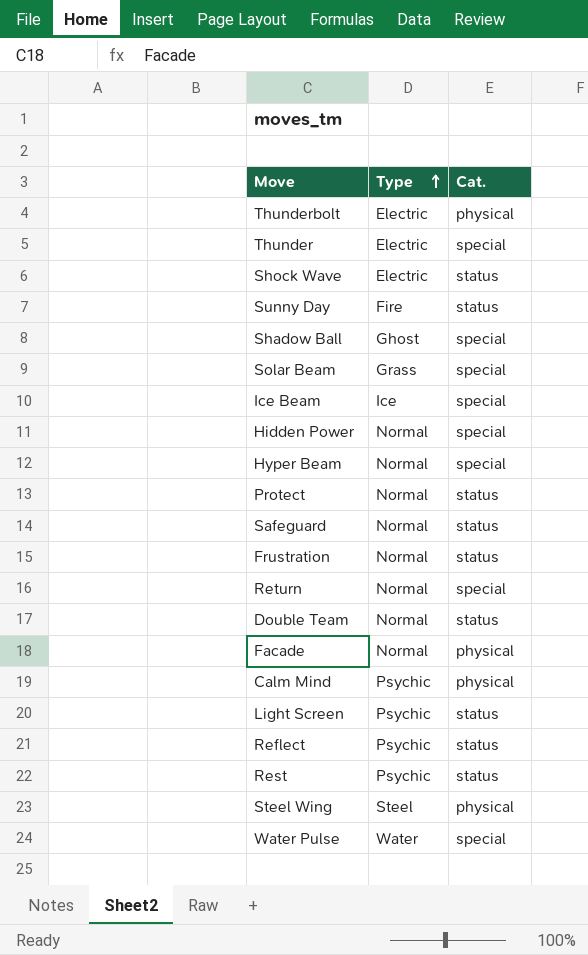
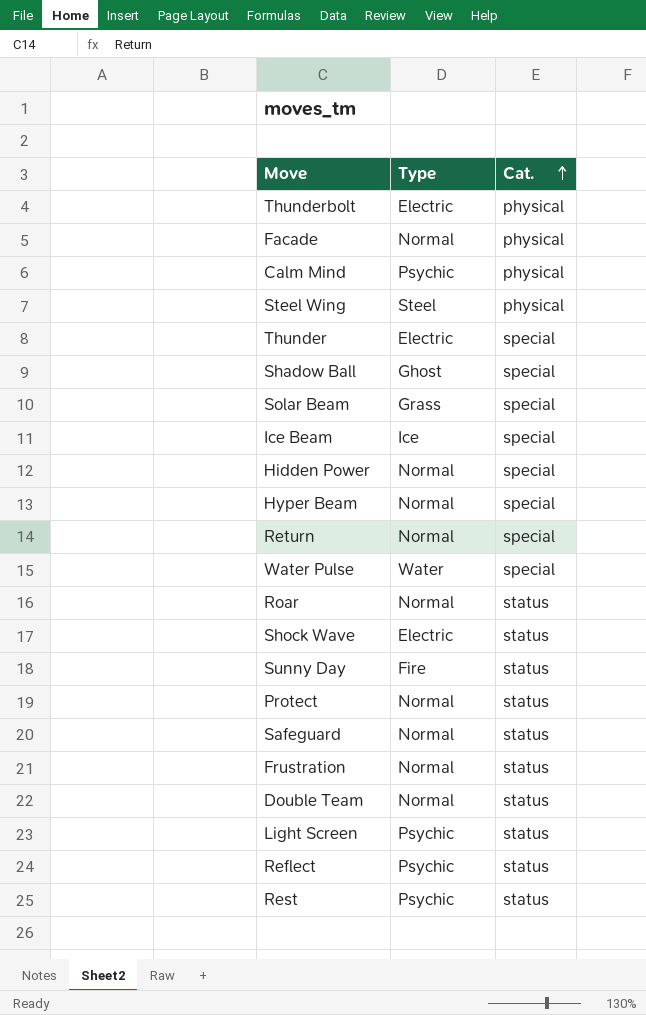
row order: Type ascending -> Cat. ascending
row Roar: none -> Normal | status

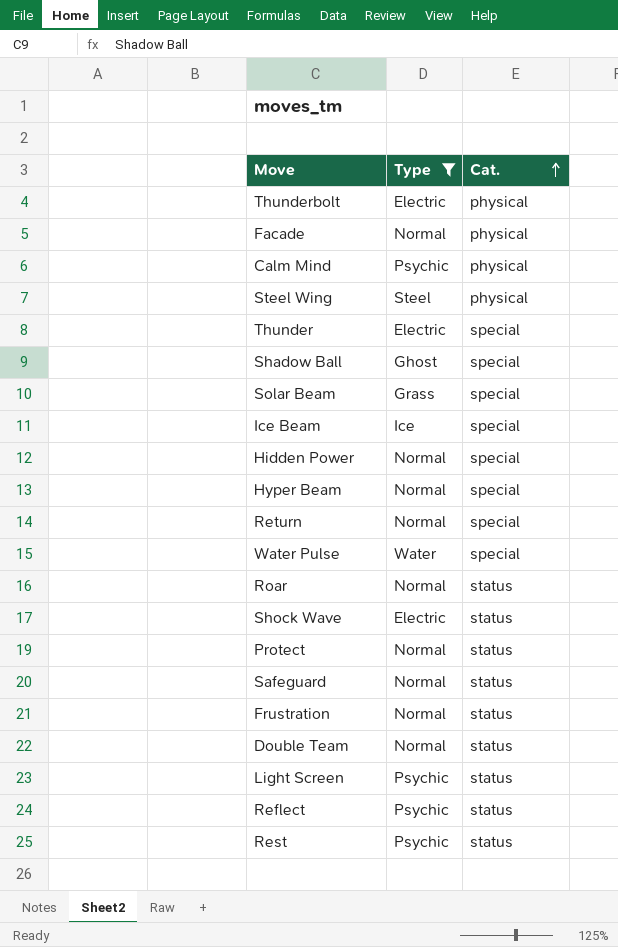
filter: none -> Type != Fire

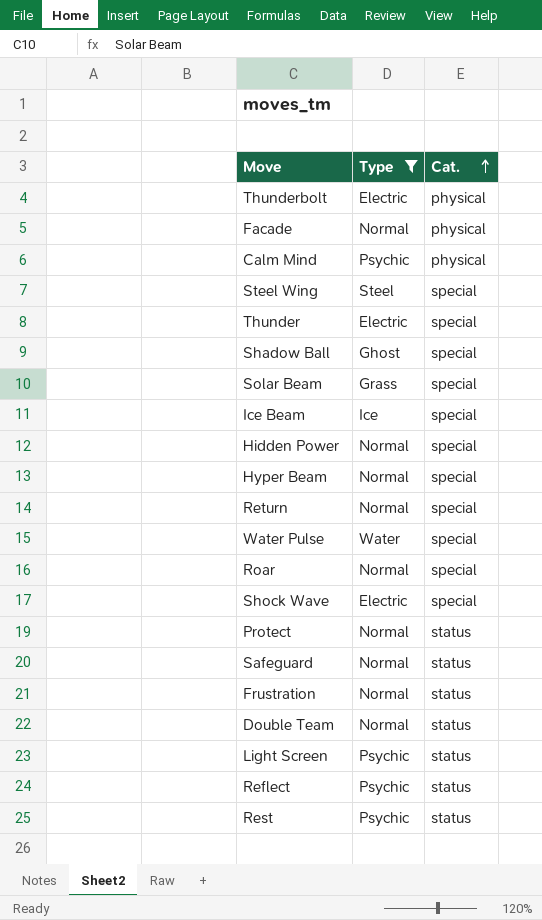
Steel Wing | Cat.: physical -> special
Roar | Cat.: status -> special
Shock Wave | Cat.: status -> special

